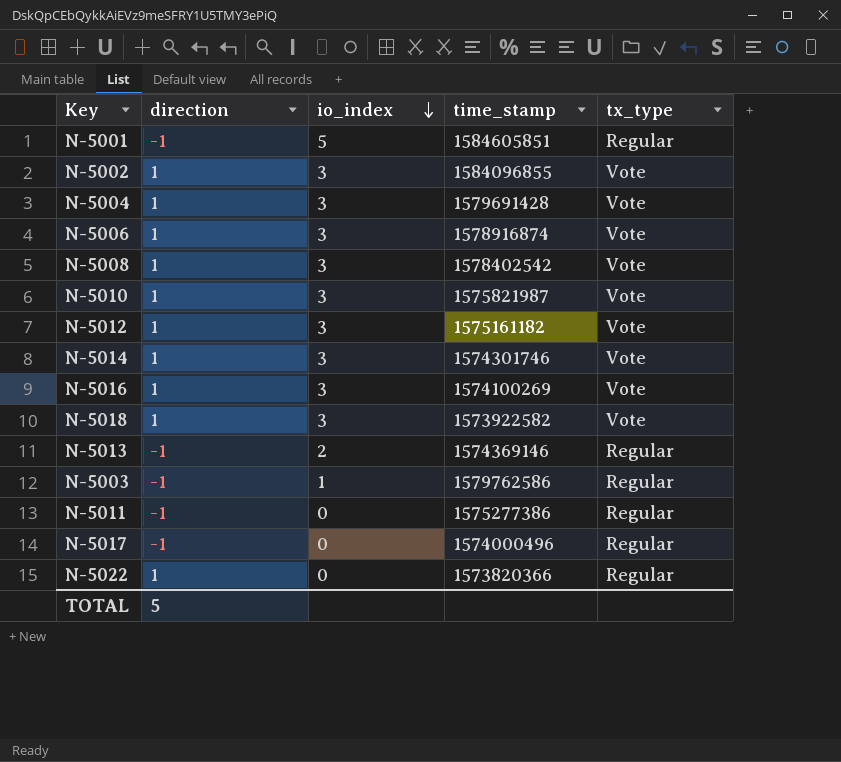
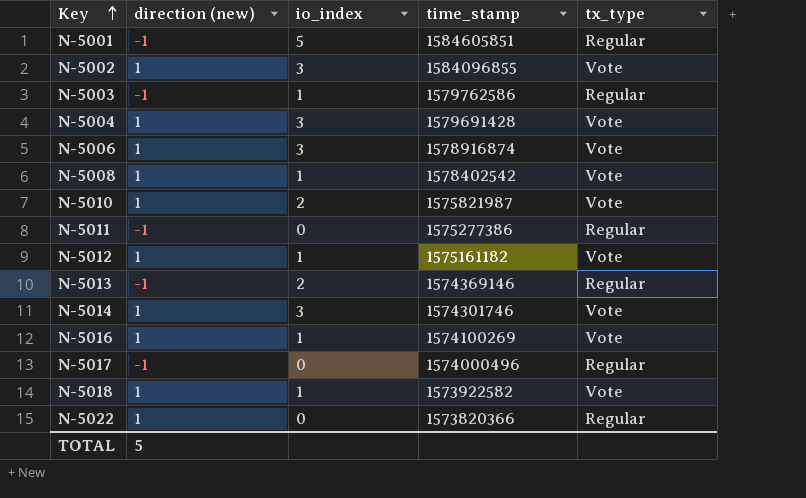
row order: io_index descending -> Key ascending
column name: direction -> direction (new)
N-5008 | io_index: 3 -> 1
N-5010 | io_index: 3 -> 2
N-5012 | io_index: 3 -> 1
N-5016 | io_index: 3 -> 1
N-5018 | io_index: 3 -> 1

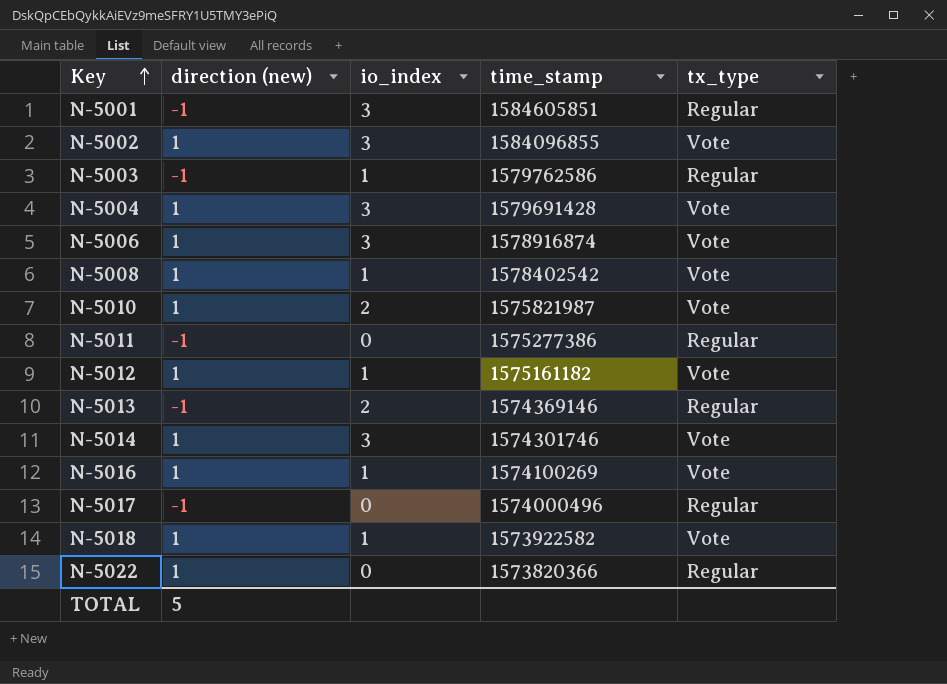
N-5001 | io_index: 5 -> 3

